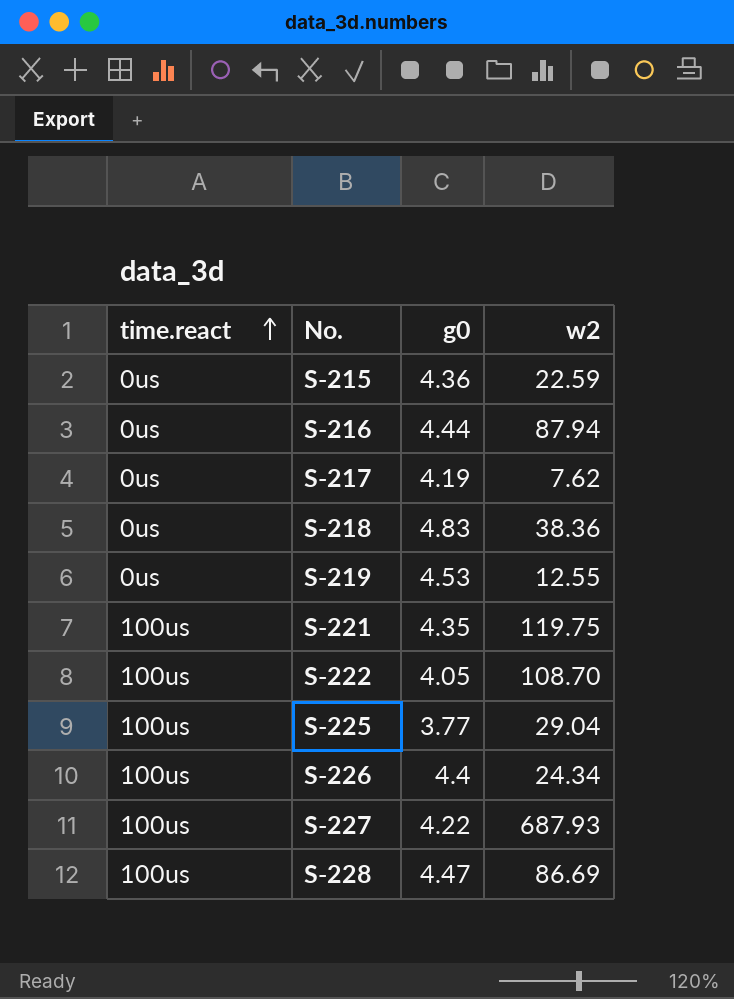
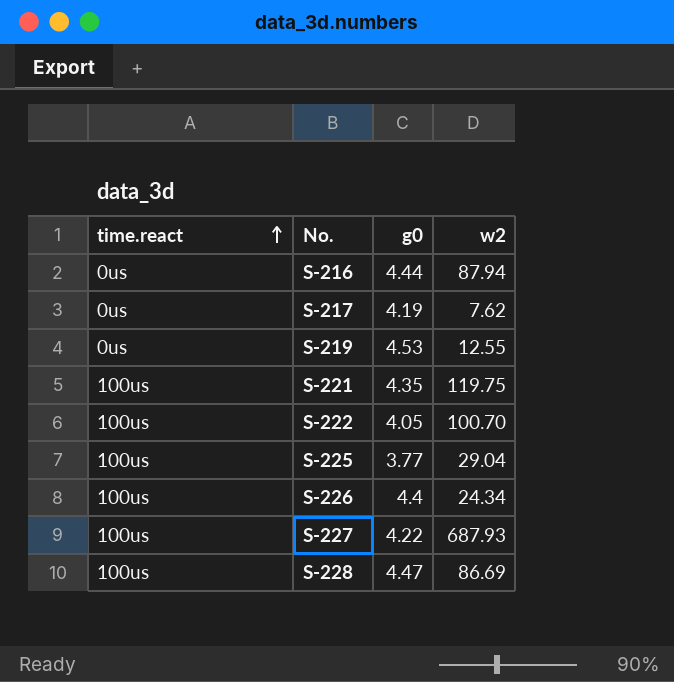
row S-215: 0us | 4.36 | 22.59 -> none
row S-218: 0us | 4.83 | 38.36 -> none
S-222 | w2: 108.70 -> 100.70

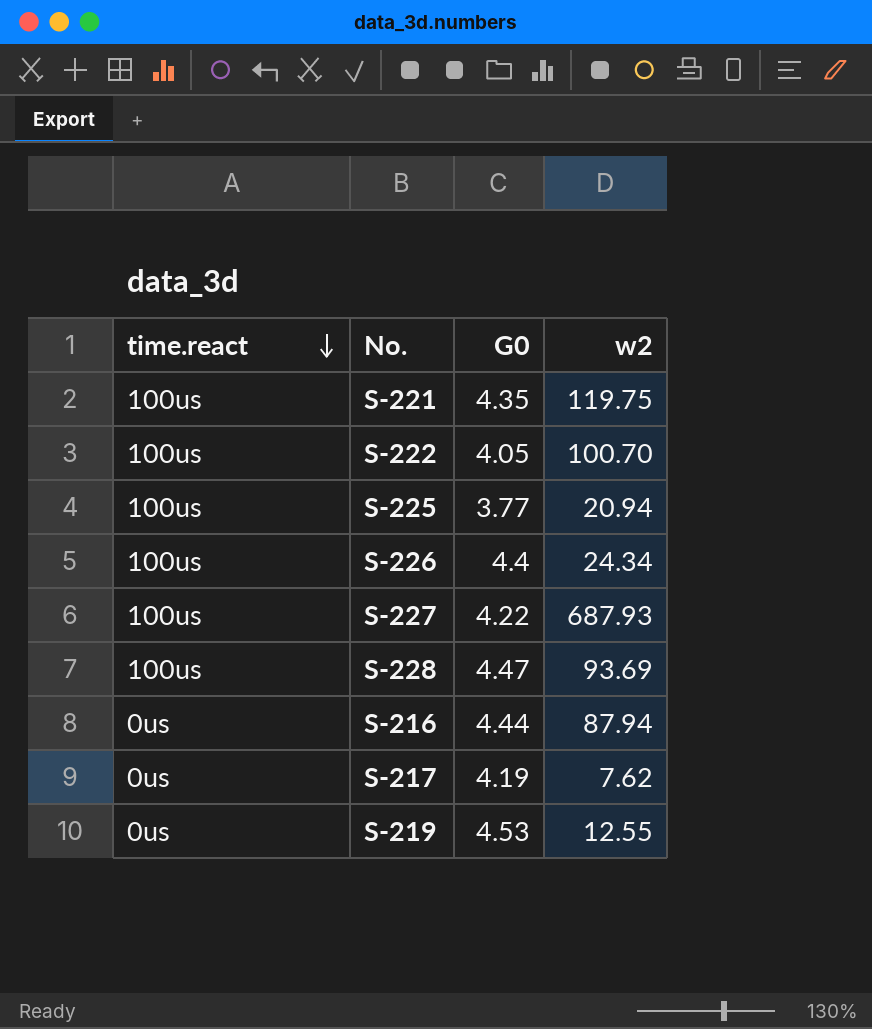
row order: time.react ascending -> time.react descending
column name: g0 -> G0
S-225 | w2: 29.04 -> 20.94
S-228 | w2: 86.69 -> 93.69

